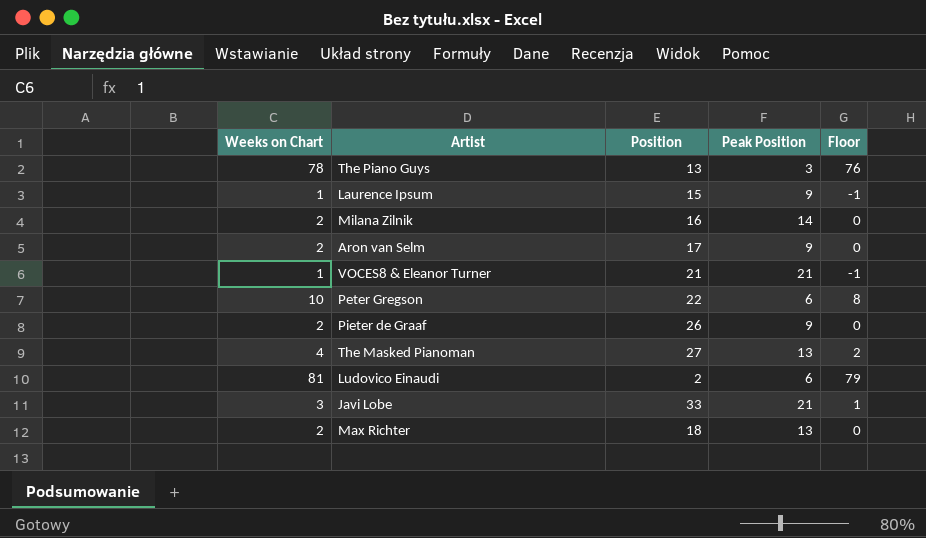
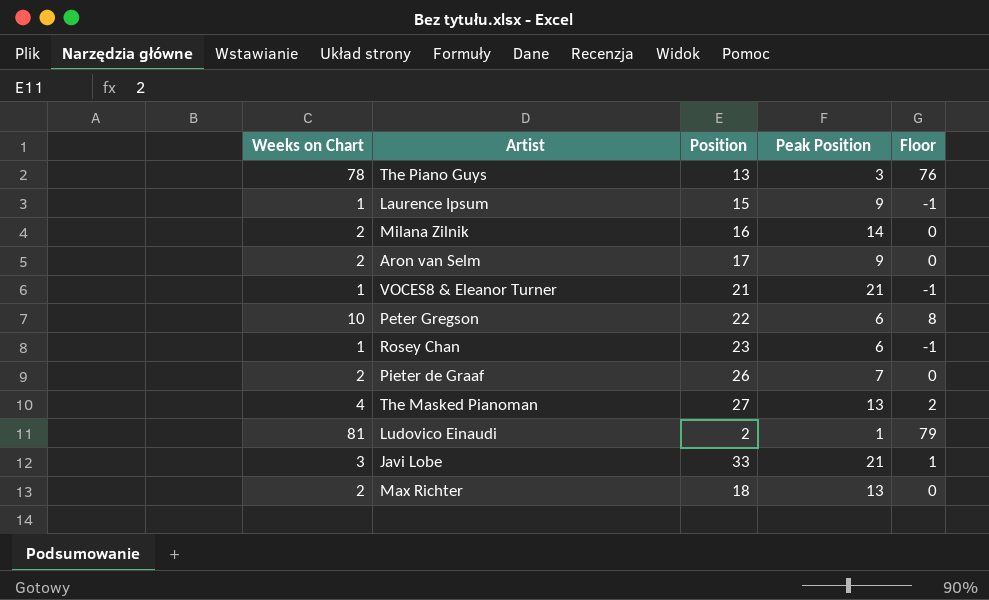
row Rosey Chan: none -> 1 | 23 | 6 | -1
Pieter de Graaf | Peak Position: 9 -> 7
Ludovico Einaudi | Peak Position: 6 -> 1

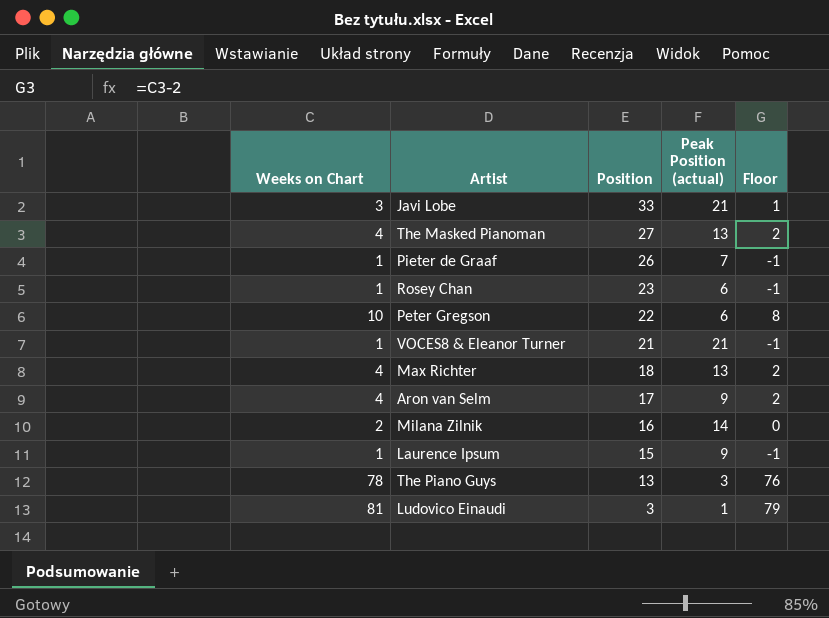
row order: none -> Position descending
column name: Peak Position -> Peak Position (actual)
Pieter de Graaf | Weeks on Chart: 2 -> 1
Pieter de Graaf | Floor: 0 -> -1
Max Richter | Weeks on Chart: 2 -> 4
Max Richter | Floor: 0 -> 2
Aron van Selm | Weeks on Chart: 2 -> 4
Aron van Selm | Floor: 0 -> 2
Ludovico Einaudi | Position: 2 -> 3

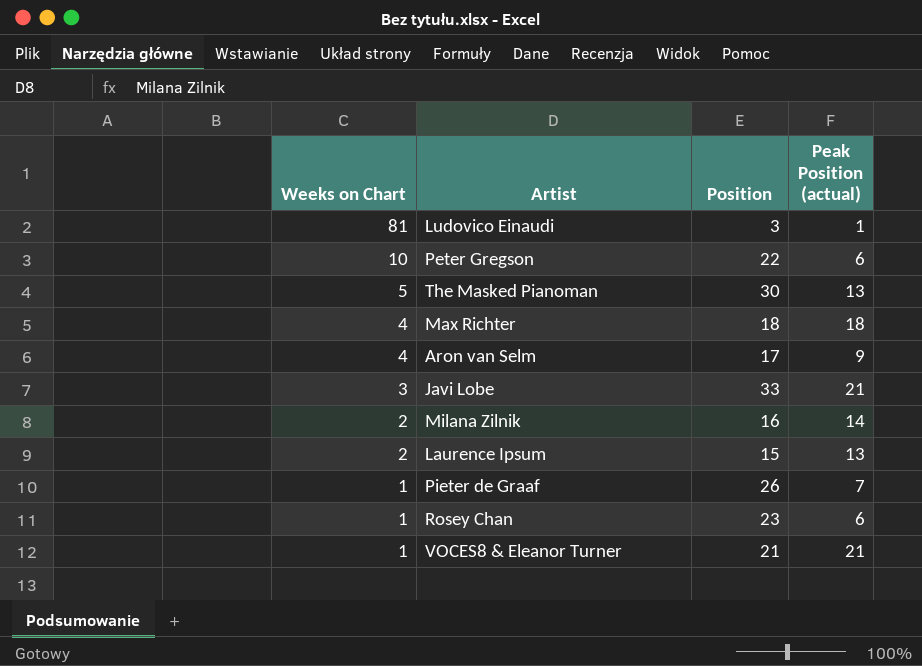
row order: Position descending -> Weeks on Chart descending
column Floor | formula: [Weeks on Chart] - 2 -> none
row The Piano Guys: 78 | 13 | 3 | 76 -> none
The Masked Pianoman | Weeks on Chart: 4 -> 5
The Masked Pianoman | Position: 27 -> 30
Max Richter | Peak Position (actual): 13 -> 18
Laurence Ipsum | Weeks on Chart: 1 -> 2
Laurence Ipsum | Peak Position (actual): 9 -> 13

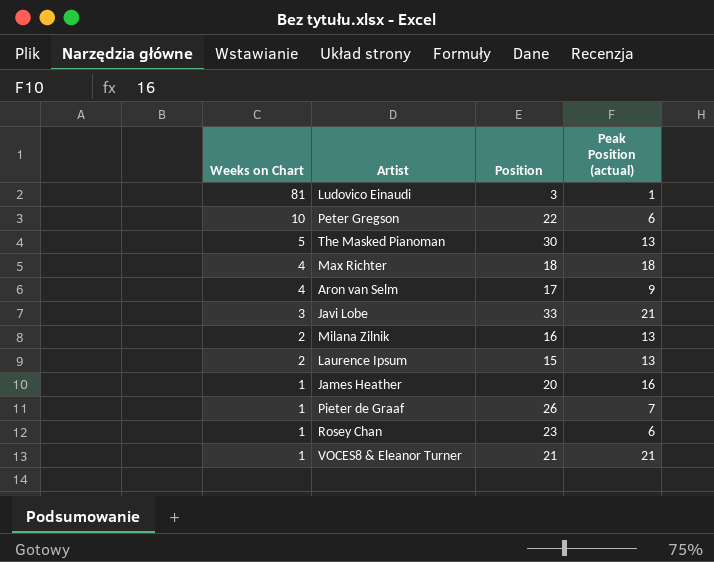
Milana Zilnik | Peak Position (actual): 14 -> 13
row James Heather: none -> 1 | 20 | 16

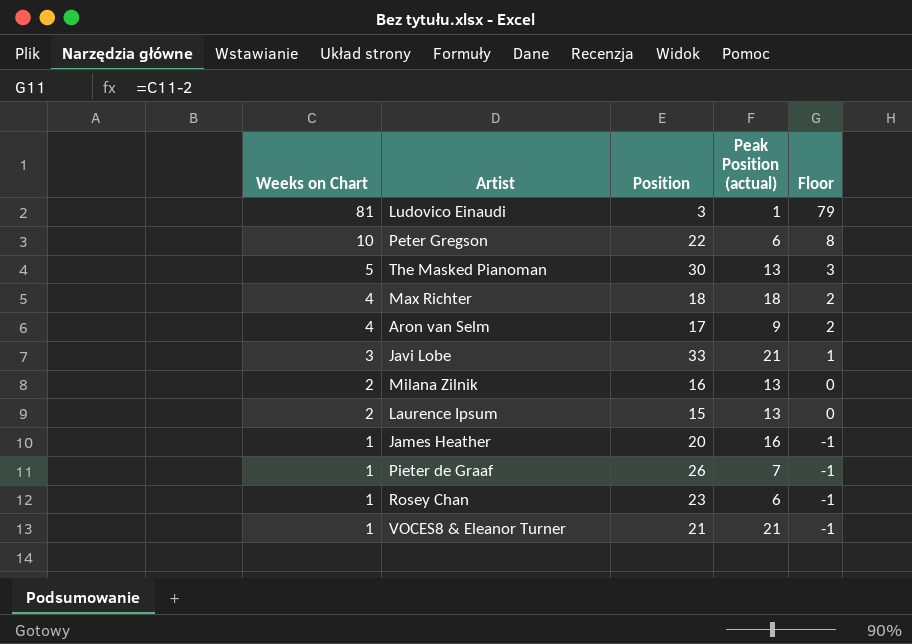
column Floor | formula: none -> [Weeks on Chart] - 2

